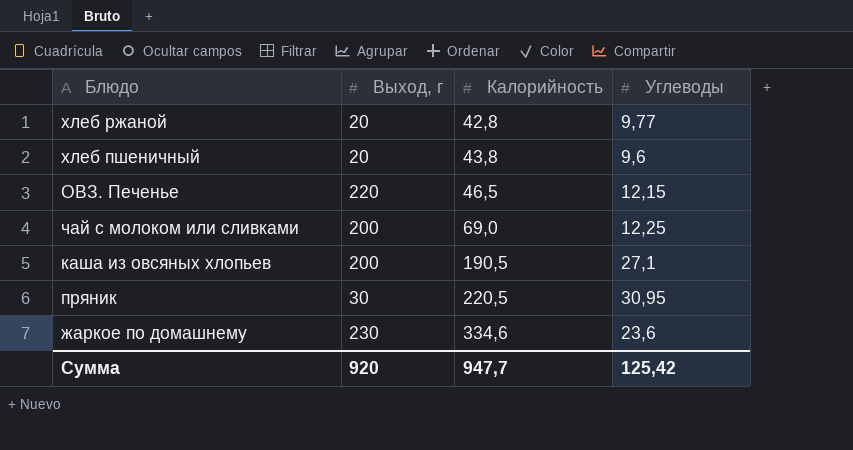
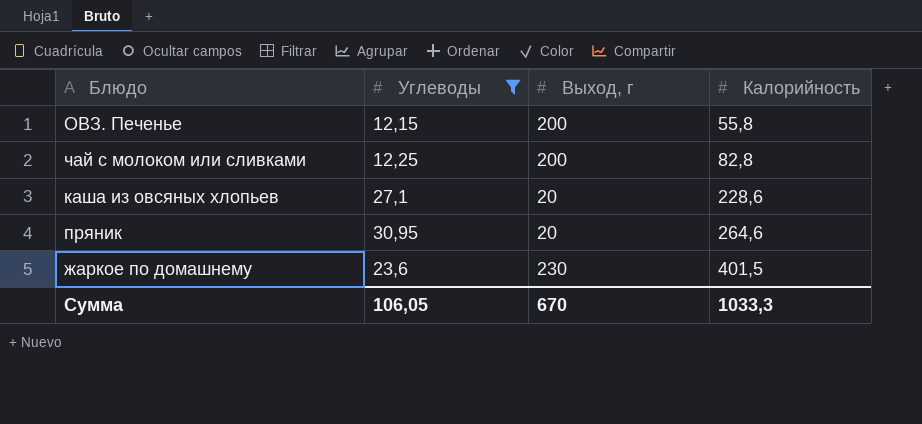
filter: none -> Углеводы >= 12,15
column Углеводы | position: 4 -> 2
ОВЗ. Печенье | Выход, г: 220 -> 200
ОВЗ. Печенье | Калорийность: 46,5 -> 55,8
чай с молоком или сливками | Калорийность: 69,0 -> 82,8
каша из овсяных хлопьев | Выход, г: 200 -> 20
каша из овсяных хлопьев | Калорийность: 190,5 -> 228,6
пряник | Выход, г: 30 -> 20
пряник | Калорийность: 220,5 -> 264,6
жаркое по домашнему | Калорийность: 334,6 -> 401,5
Сумма | Углеводы: 125,42 -> 106,05
Сумма | Выход, г: 920 -> 670
Сумма | Калорийность: 947,7 -> 1033,3

